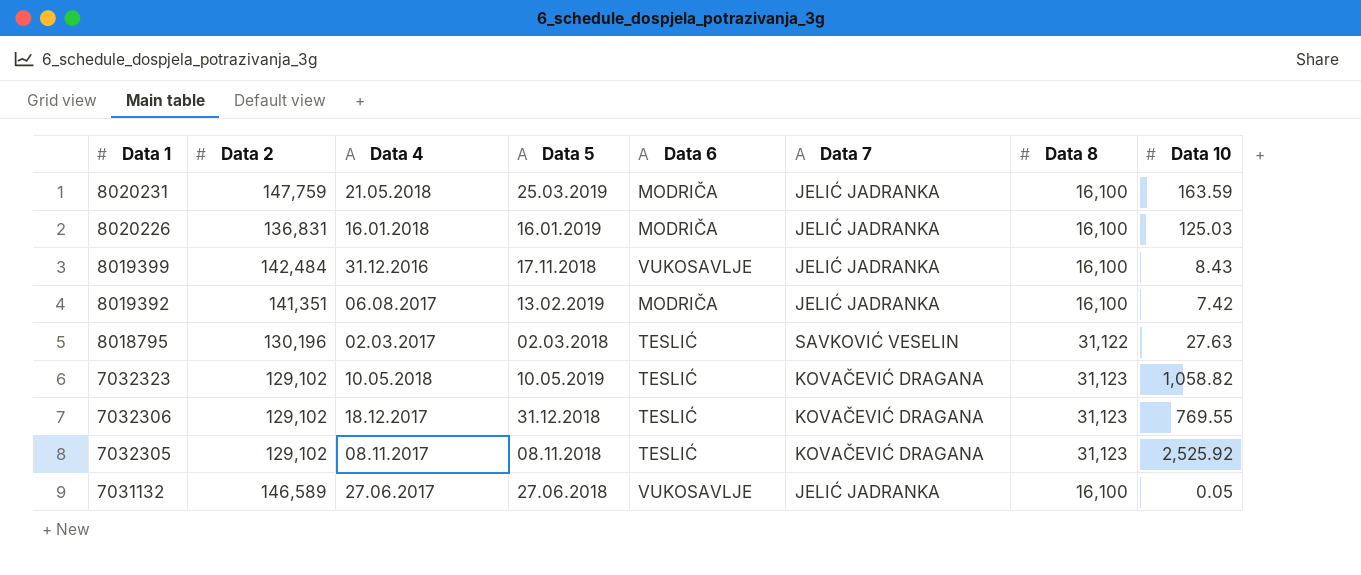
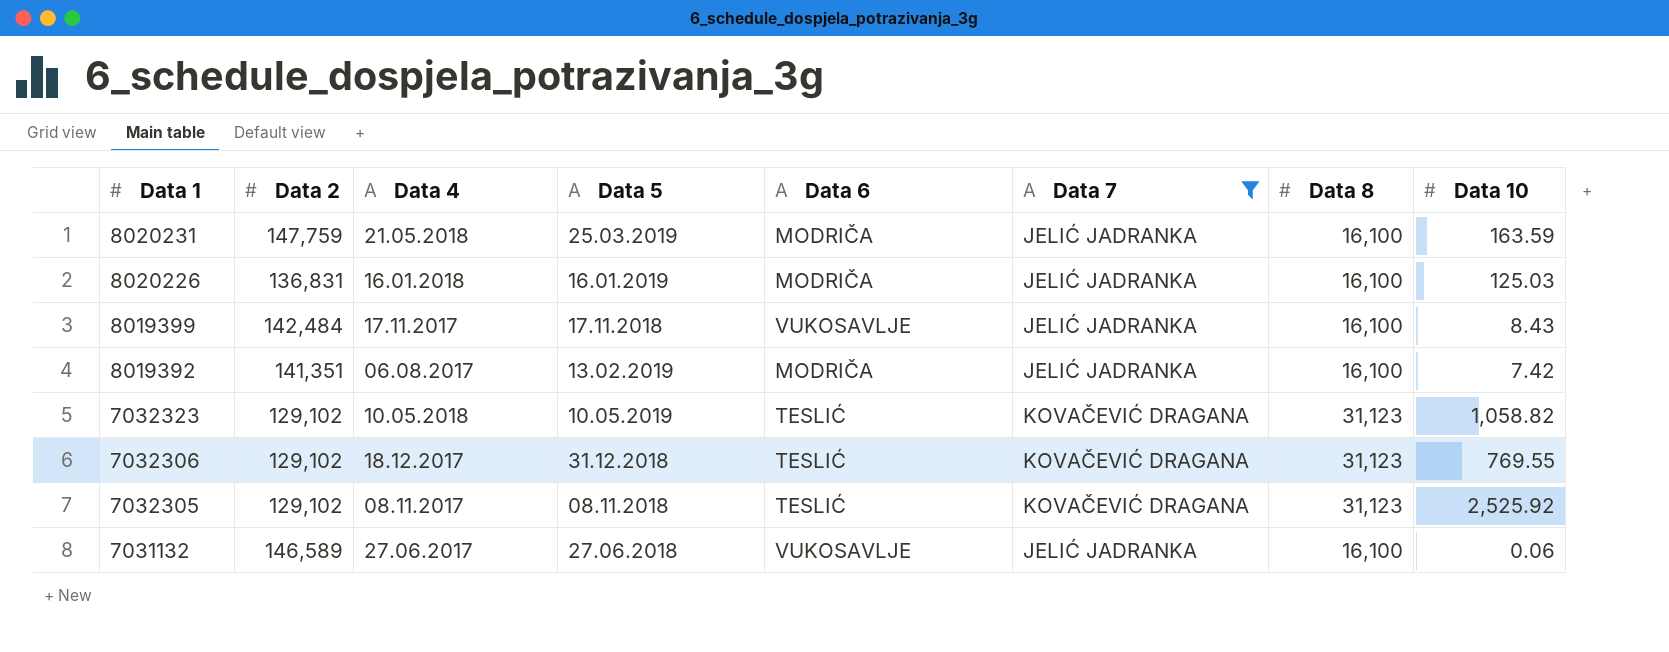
filter: none -> Data 7 != SAVKOVIĆ VESELIN
8019399 | Data 4: 31.12.2016 -> 17.11.2017
7031132 | Data 10: 0.05 -> 0.06

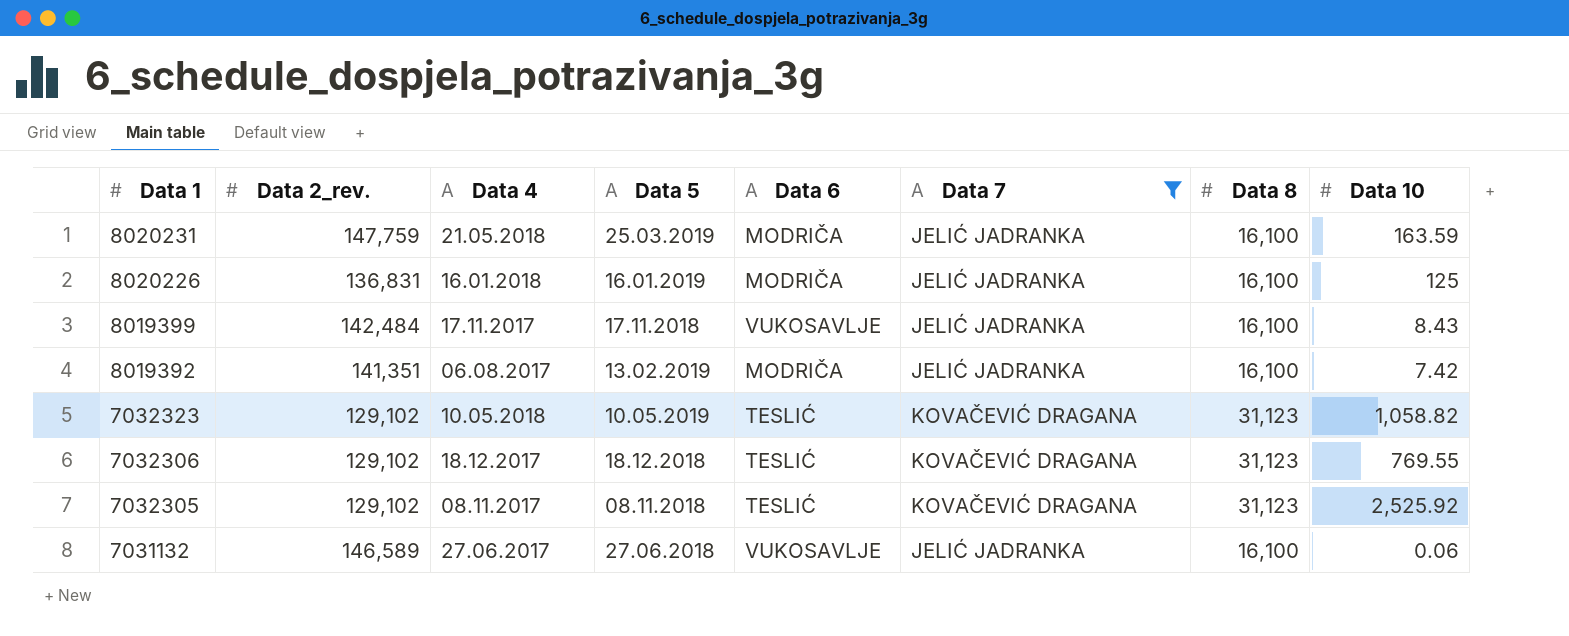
column name: Data 2 -> Data 2_rev.
8020226 | Data 10: 125.03 -> 125
7032306 | Data 5: 31.12.2018 -> 18.12.2018

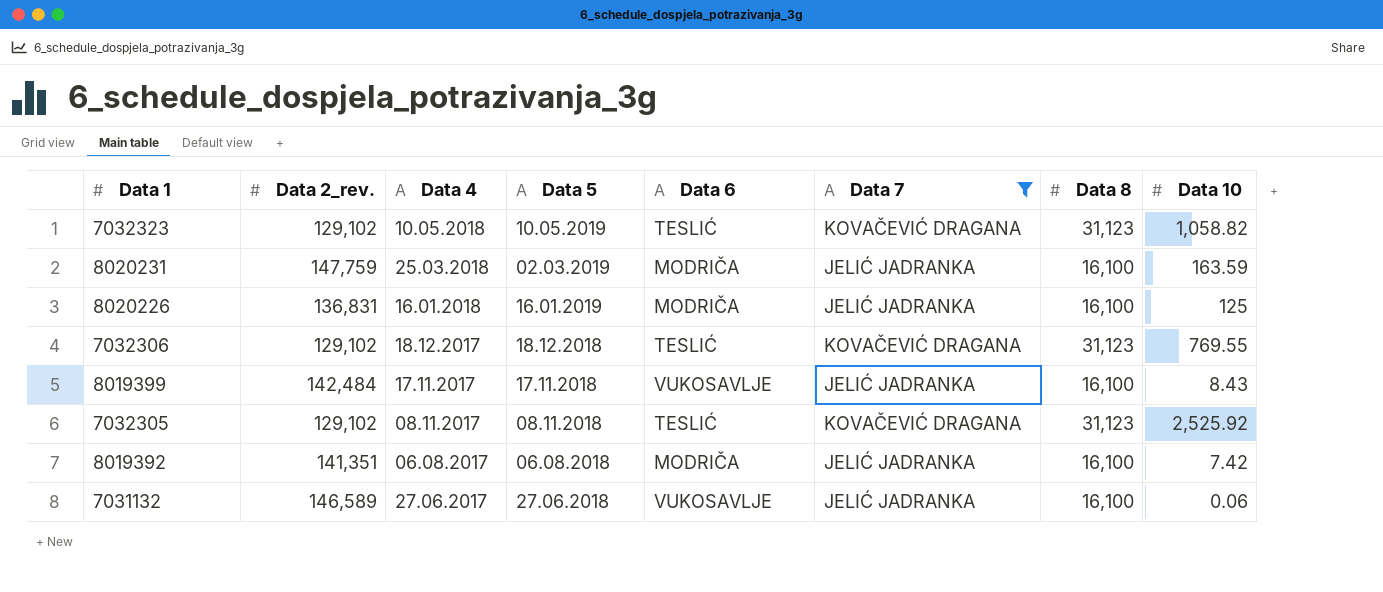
row order: Data 1 descending -> Data 4 descending
8020231 | Data 4: 21.05.2018 -> 25.03.2018
8020231 | Data 5: 25.03.2019 -> 02.03.2019
8019392 | Data 5: 13.02.2019 -> 06.08.2018

